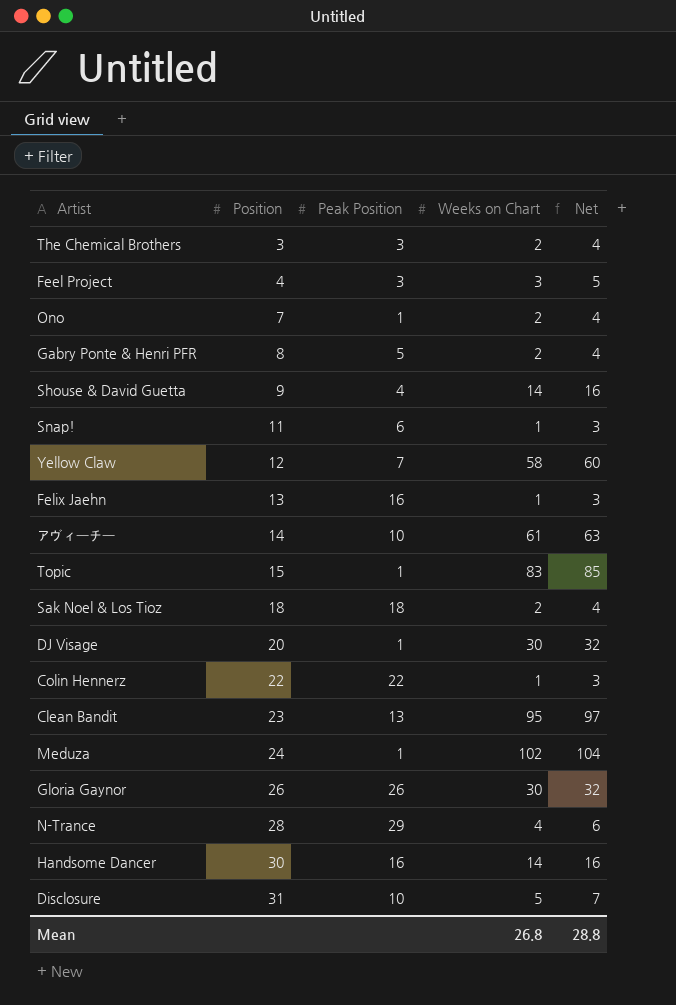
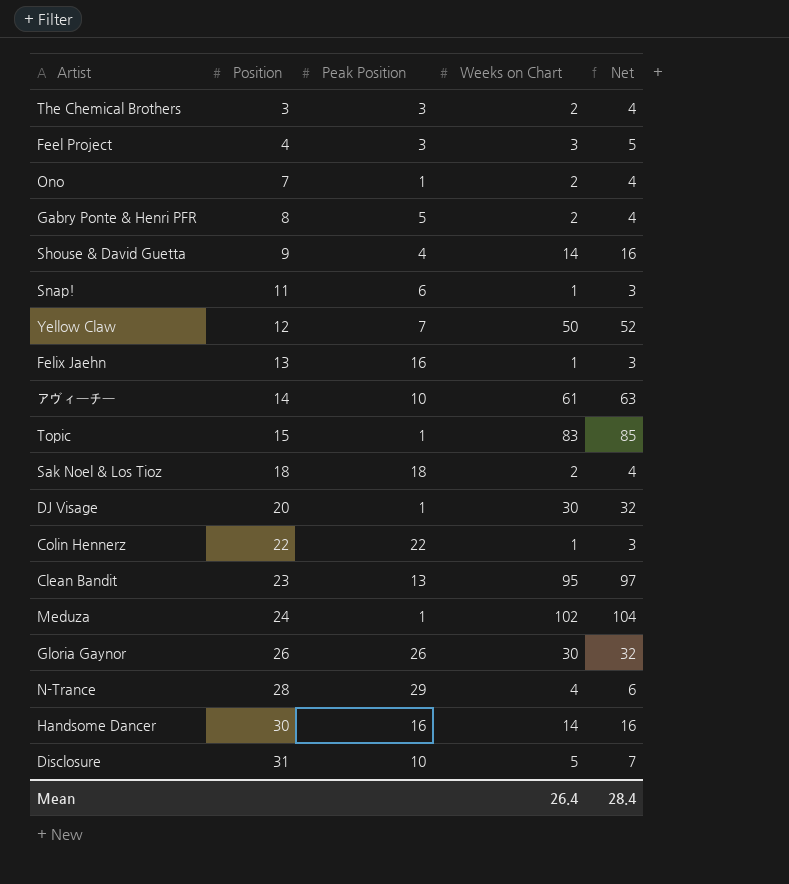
Yellow Claw | Weeks on Chart: 58 -> 50
Yellow Claw | Net: 60 -> 52
Mean | Weeks on Chart: 26.8 -> 26.4
Mean | Net: 28.8 -> 28.4

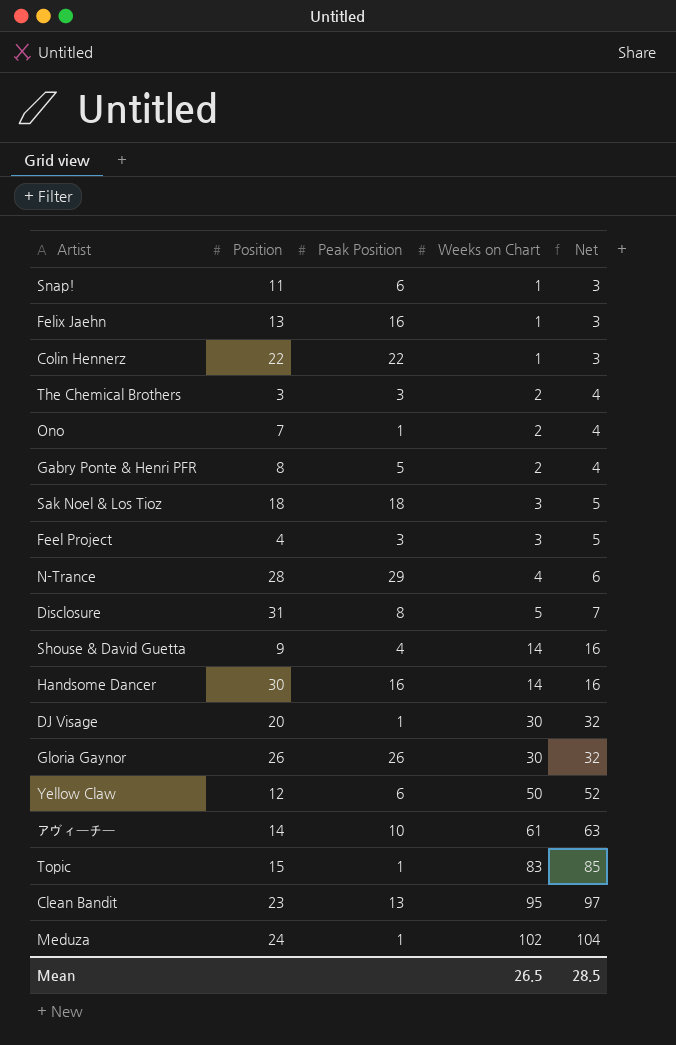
row order: Position ascending -> Weeks on Chart ascending
Sak Noel & Los Tioz | Weeks on Chart: 2 -> 3
Sak Noel & Los Tioz | Net: 4 -> 5
Disclosure | Peak Position: 10 -> 8
Yellow Claw | Peak Position: 7 -> 6
Mean | Weeks on Chart: 26.4 -> 26.5
Mean | Net: 28.4 -> 28.5

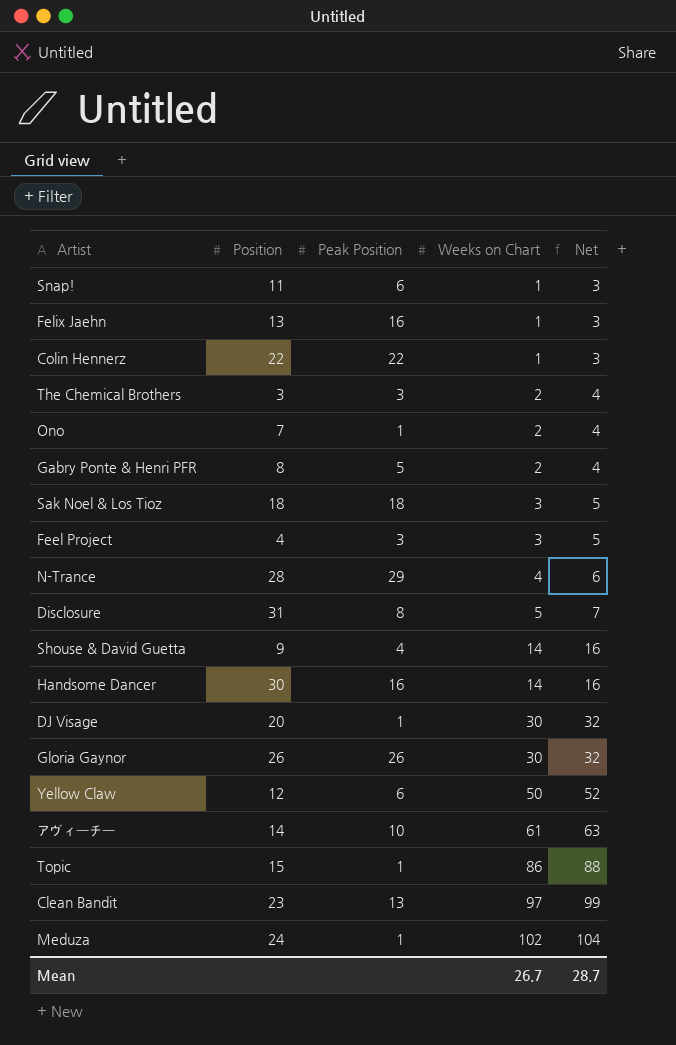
Topic | Weeks on Chart: 83 -> 86
Topic | Net: 85 -> 88
Clean Bandit | Weeks on Chart: 95 -> 97
Clean Bandit | Net: 97 -> 99
Mean | Weeks on Chart: 26.5 -> 26.7
Mean | Net: 28.5 -> 28.7

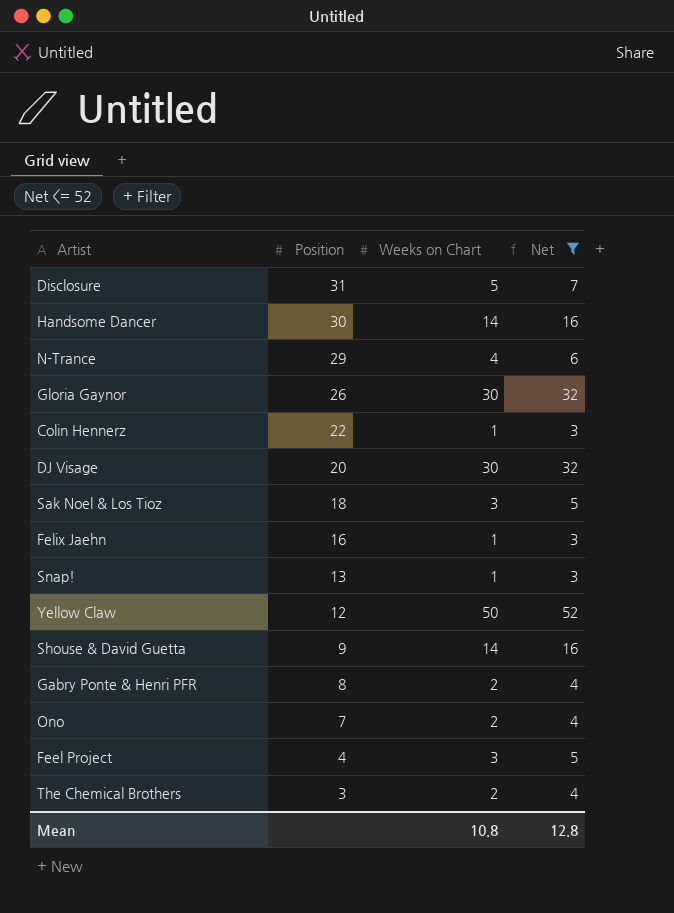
filter: none -> Net <= 52
row order: Weeks on Chart ascending -> Position descending
column Peak Position | position: 3 -> none
N-Trance | Position: 28 -> 29
Felix Jaehn | Position: 13 -> 16
Snap! | Position: 11 -> 13
Mean | Weeks on Chart: 26.7 -> 10.8
Mean | Net: 28.7 -> 12.8

